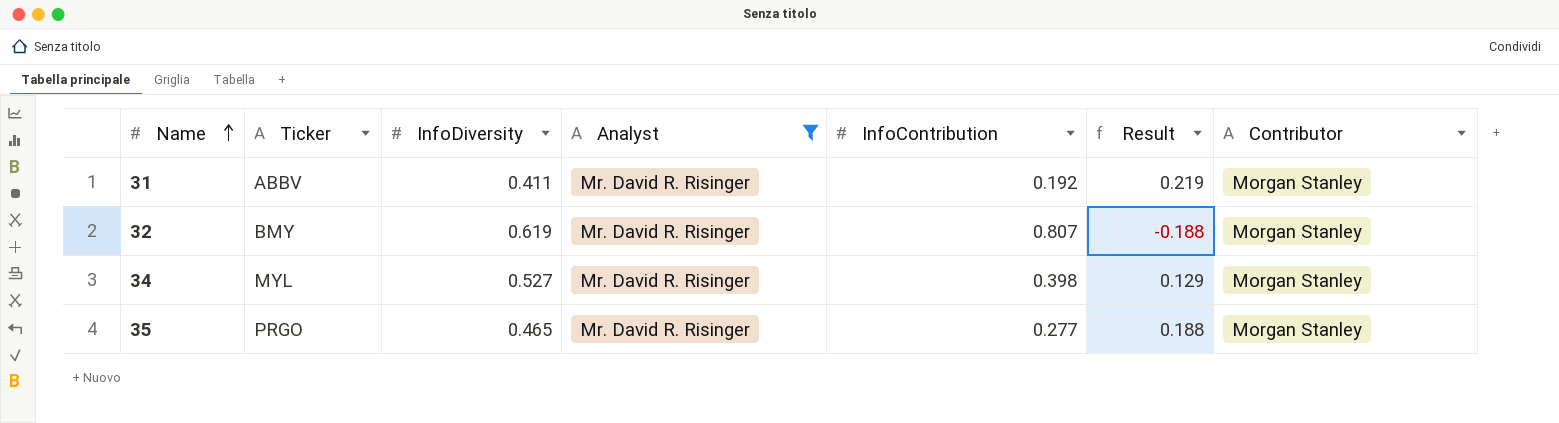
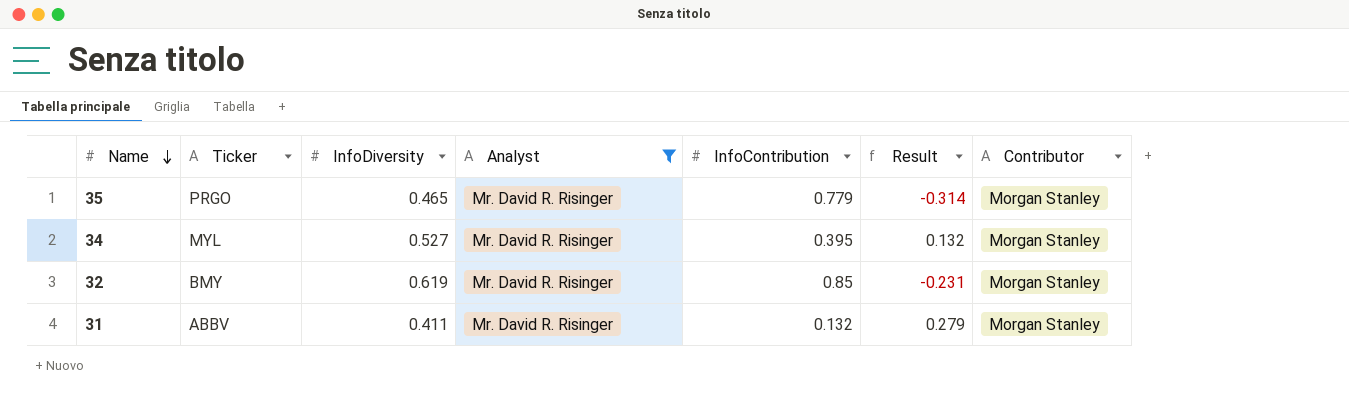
row order: Name ascending -> Name descending
35 | InfoContribution: 0.277 -> 0.779
35 | Result: 0.188 -> -0.314
34 | InfoContribution: 0.398 -> 0.395
34 | Result: 0.129 -> 0.132
32 | InfoContribution: 0.807 -> 0.85
32 | Result: -0.188 -> -0.231
31 | InfoContribution: 0.192 -> 0.132
31 | Result: 0.219 -> 0.279

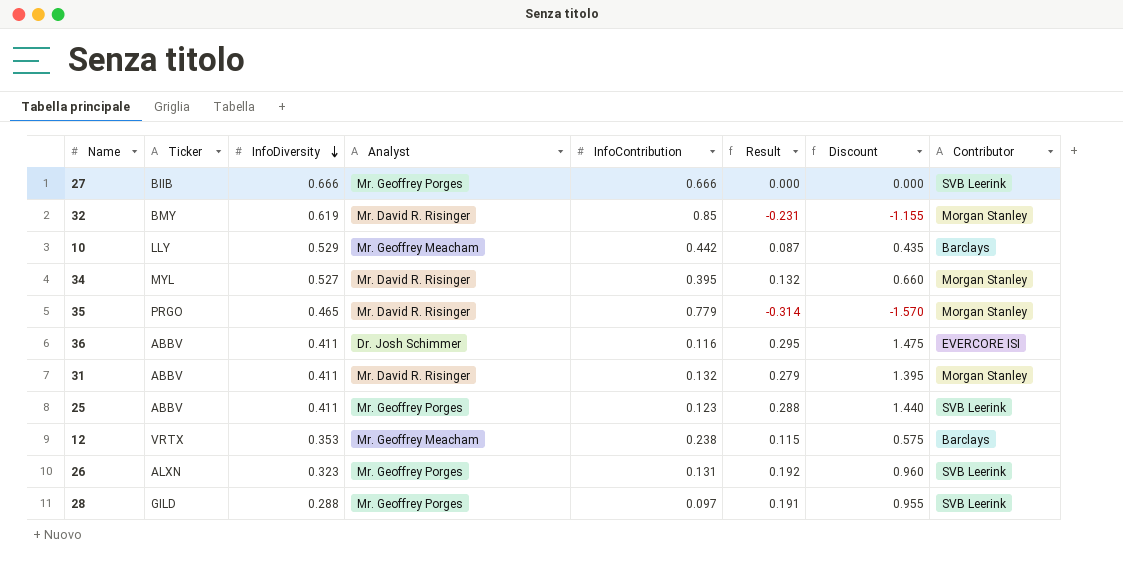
filter: Analyst = Mr. David R. Risinger -> none
row order: Name descending -> InfoDiversity descending
column Discount | formula: none -> [Result] * 5

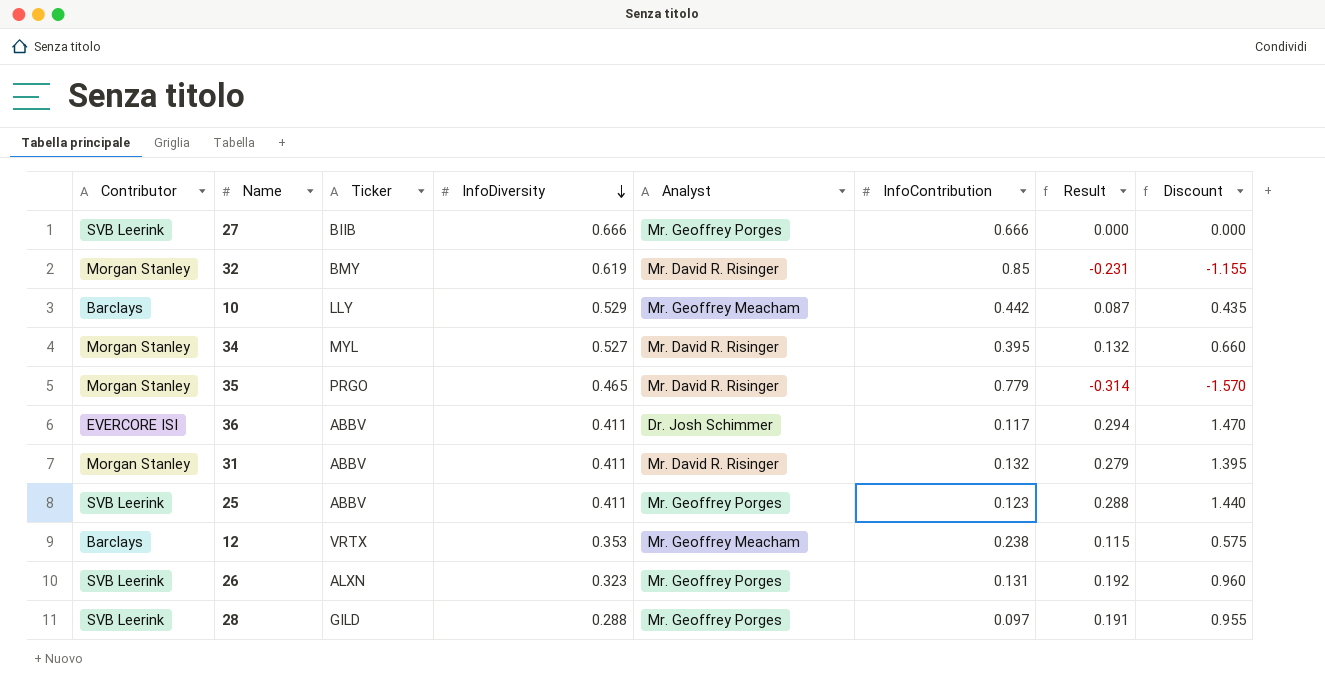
column Contributor | position: 8 -> 1
36 | InfoContribution: 0.116 -> 0.117
36 | Result: 0.295 -> 0.294
36 | Discount: 1.475 -> 1.470

